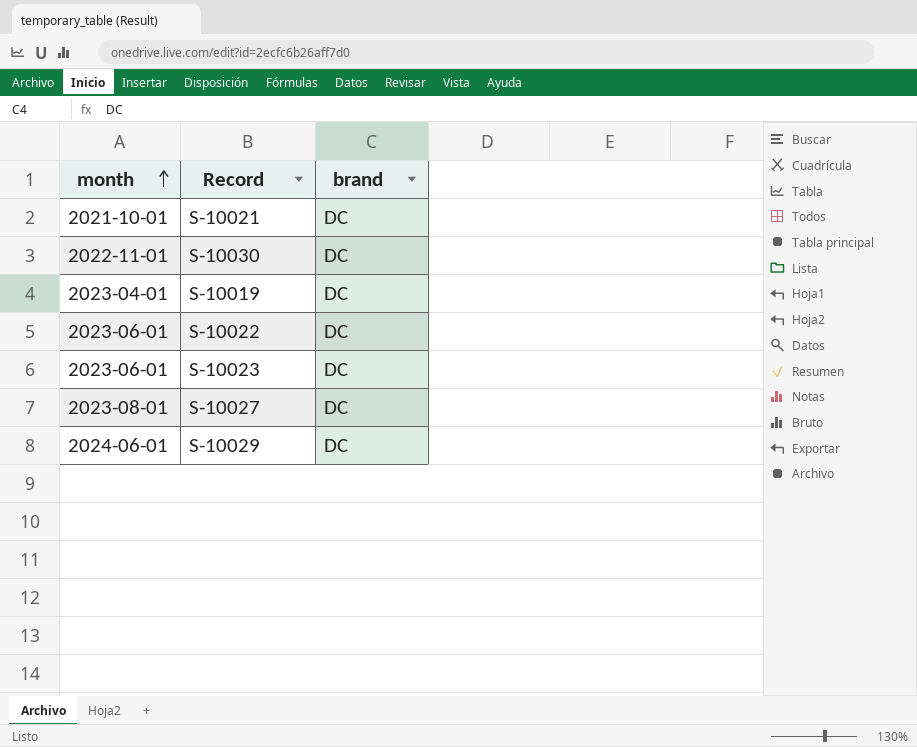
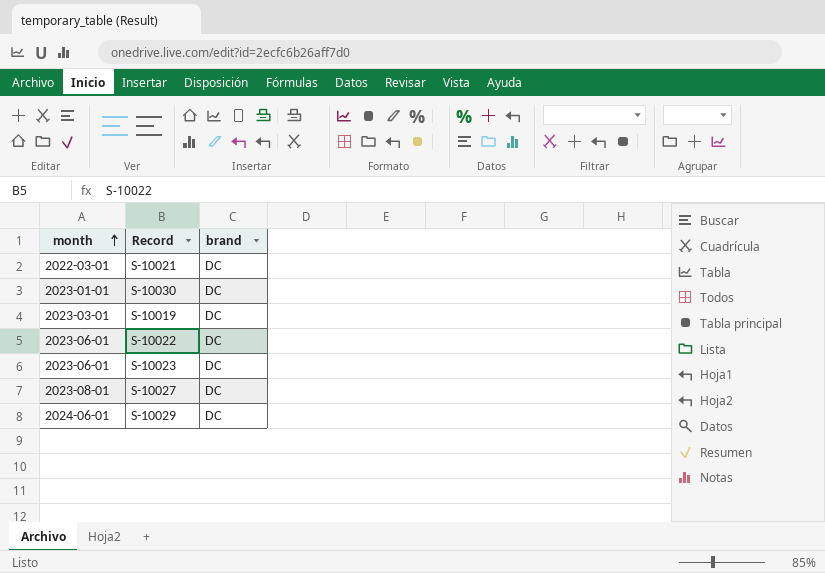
S-10021 | month: 2021-10-01 -> 2022-03-01
S-10030 | month: 2022-11-01 -> 2023-01-01
S-10019 | month: 2023-04-01 -> 2023-03-01

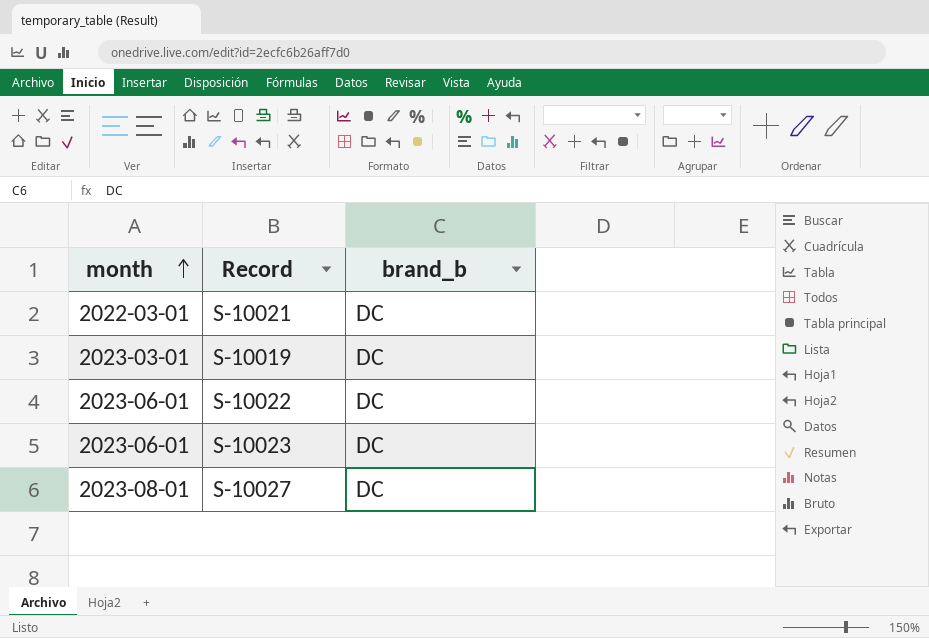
column name: brand -> brand_b
row S-10030: 2023-01-01 | DC -> none
row S-10029: 2024-06-01 | DC -> none

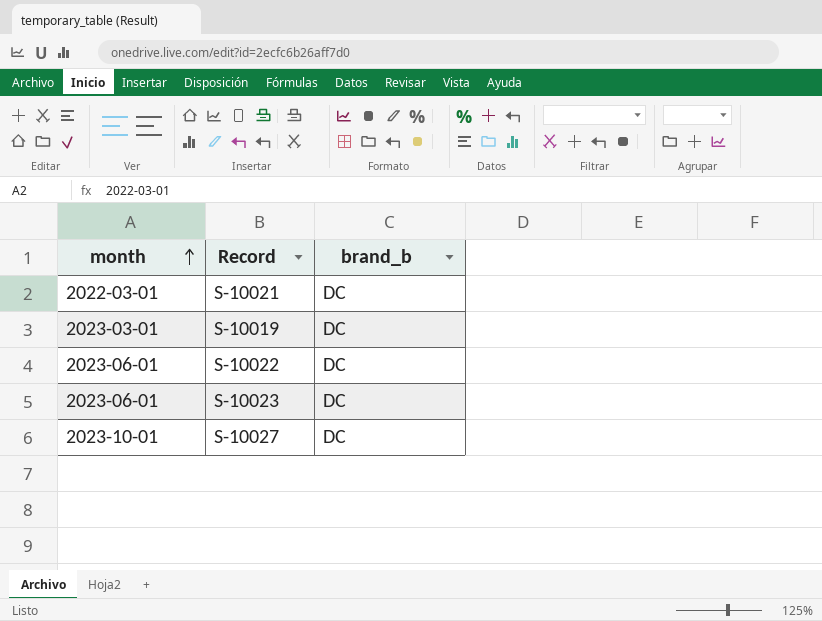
S-10027 | month: 2023-08-01 -> 2023-10-01

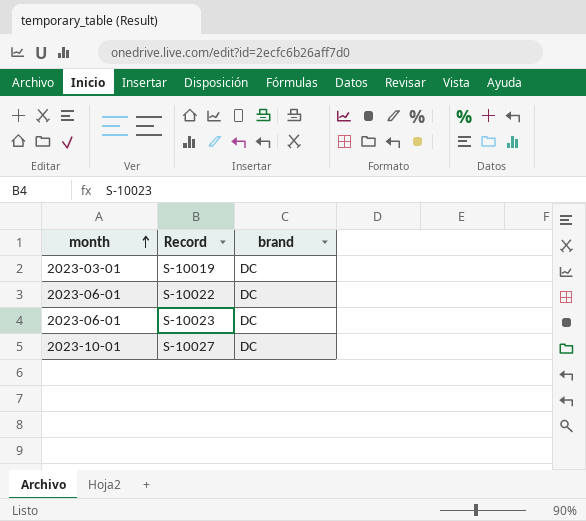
column name: brand_b -> brand
row S-10021: 2022-03-01 | DC -> none

